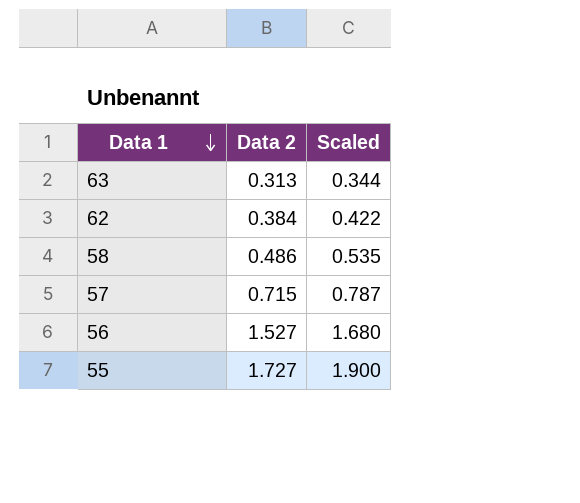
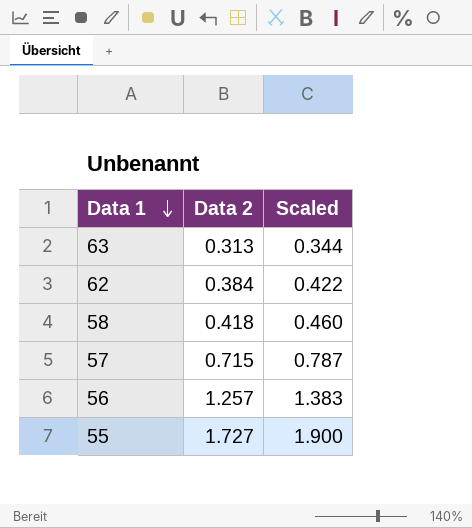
58 | Data 2: 0.486 -> 0.418
58 | Scaled: 0.535 -> 0.460
56 | Data 2: 1.527 -> 1.257
56 | Scaled: 1.680 -> 1.383

